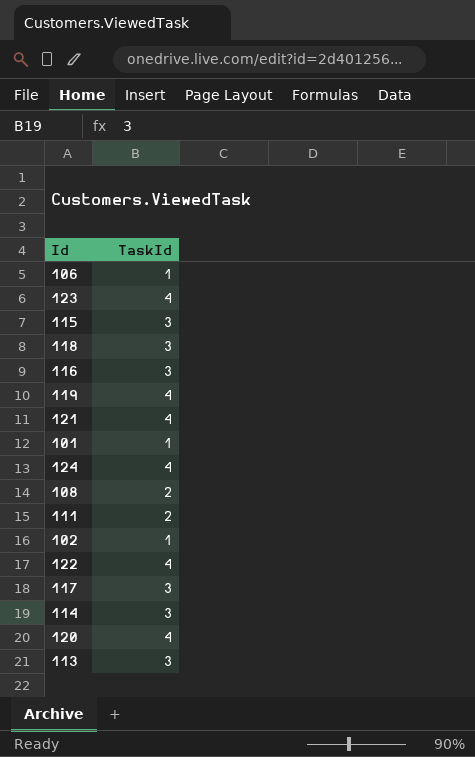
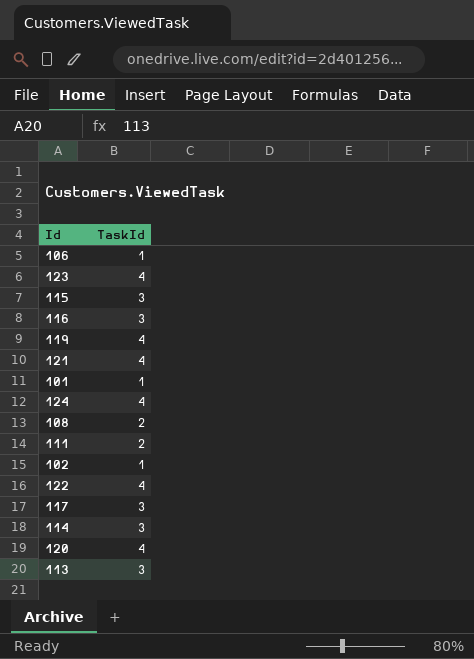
row 118: 3 -> none

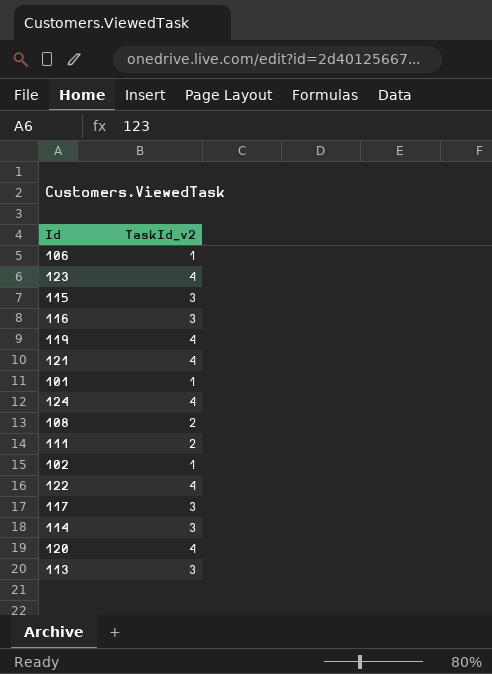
column name: TaskId -> TaskId_v2

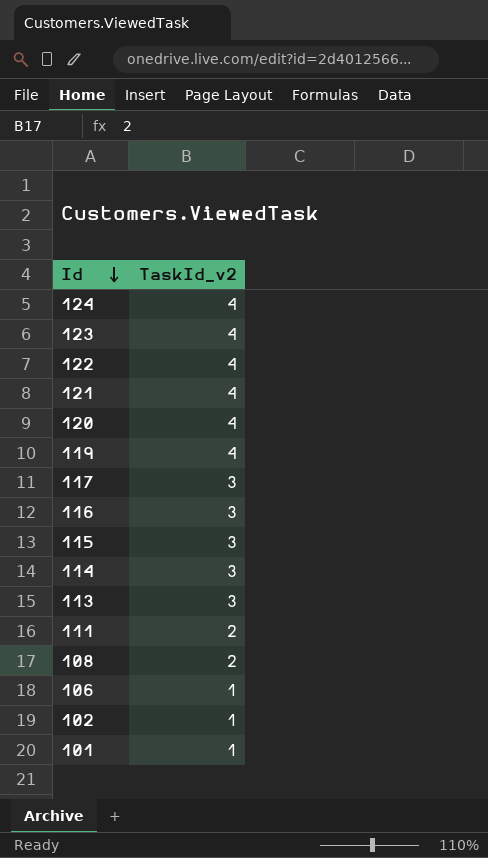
row order: none -> Id descending

